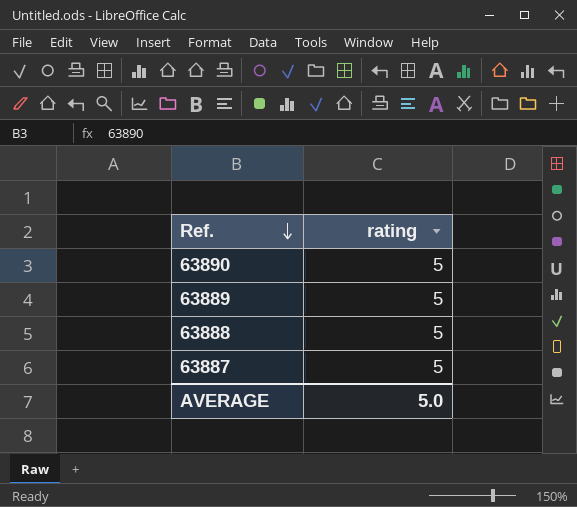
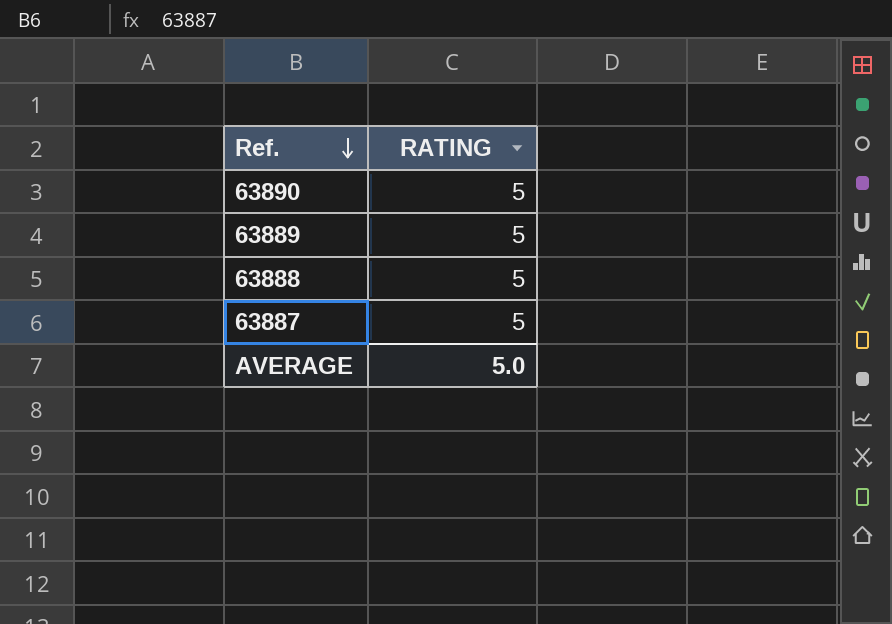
column name: rating -> RATING

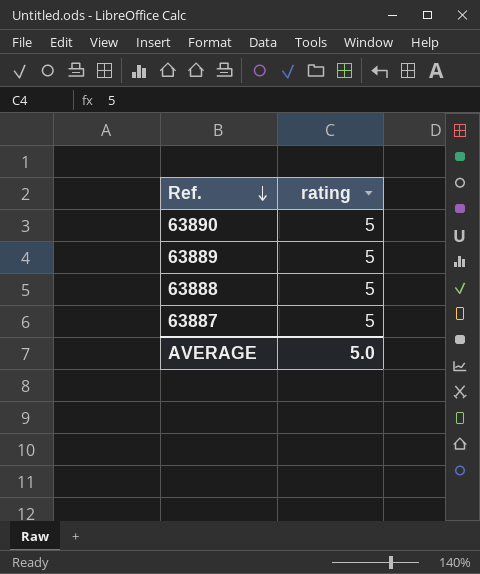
column name: RATING -> rating

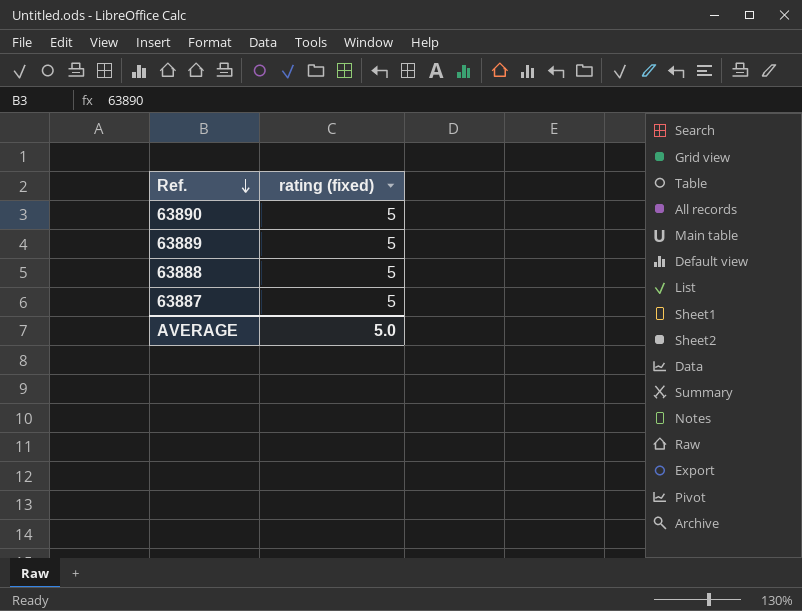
column name: rating -> rating (fixed)

